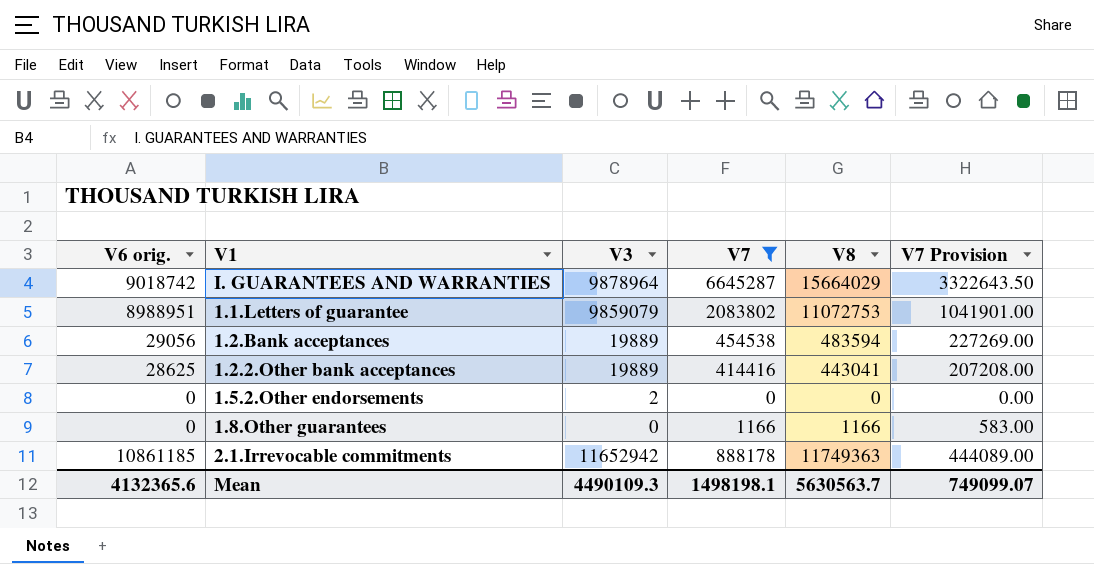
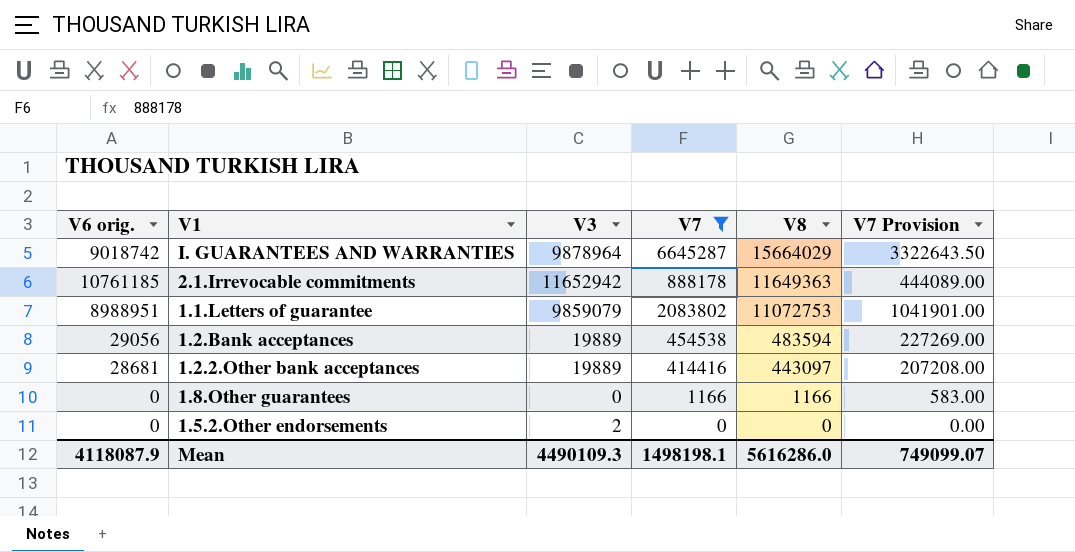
row order: none -> V8 descending
2.1.Irrevocable commitments | V6 orig.: 10861185 -> 10761185
2.1.Irrevocable commitments | V8: 11749363 -> 11649363
1.2.2.Other bank acceptances | V6 orig.: 28625 -> 28681
1.2.2.Other bank acceptances | V8: 443041 -> 443097
Mean | V6 orig.: 4132365.6 -> 4118087.9
Mean | V8: 5630563.7 -> 5616286.0

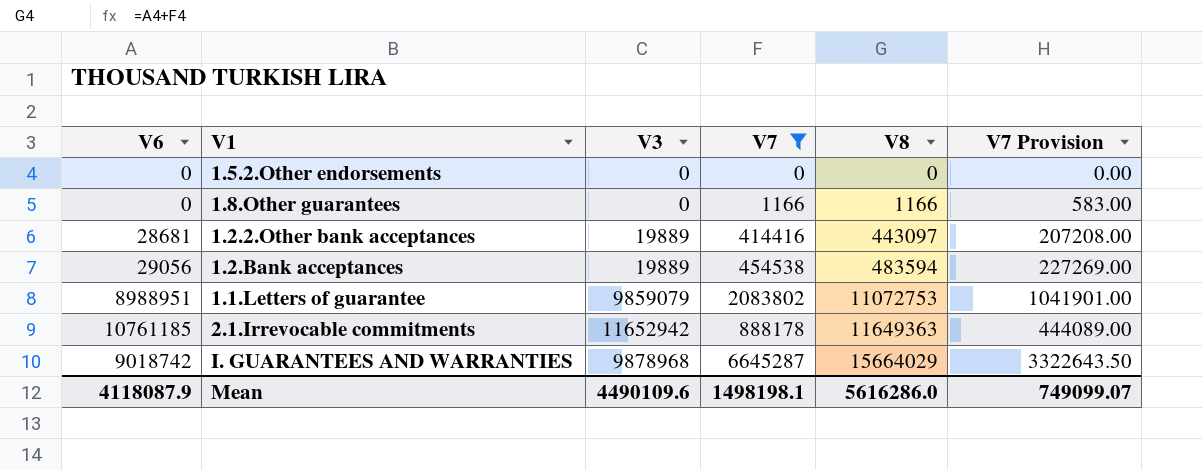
row order: V8 descending -> V8 ascending
column name: V6 orig. -> V6
1.5.2.Other endorsements | V3: 2 -> 0
I. GUARANTEES AND WARRANTIES | V3: 9878964 -> 9878968
Mean | V3: 4490109.3 -> 4490109.6

